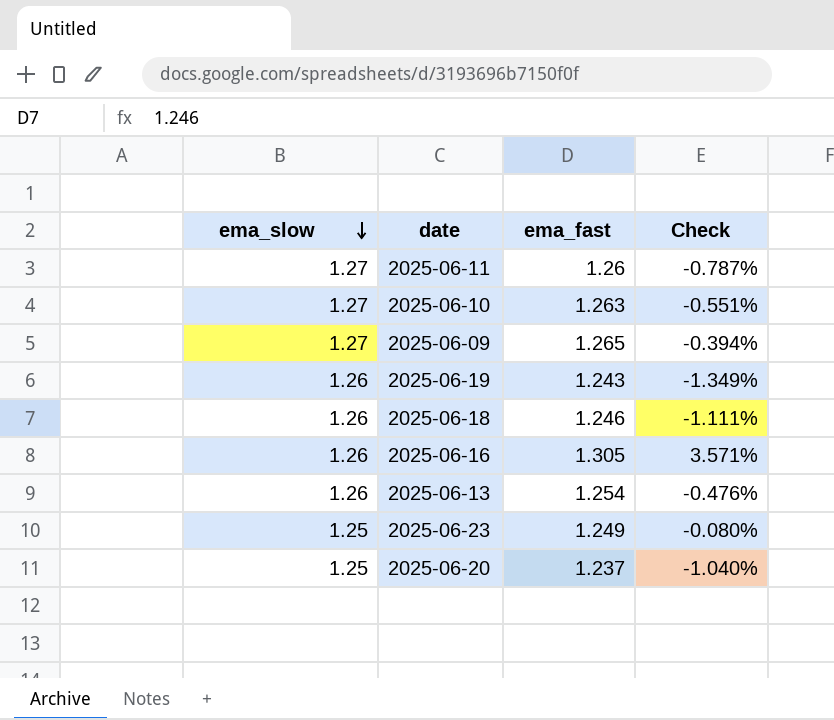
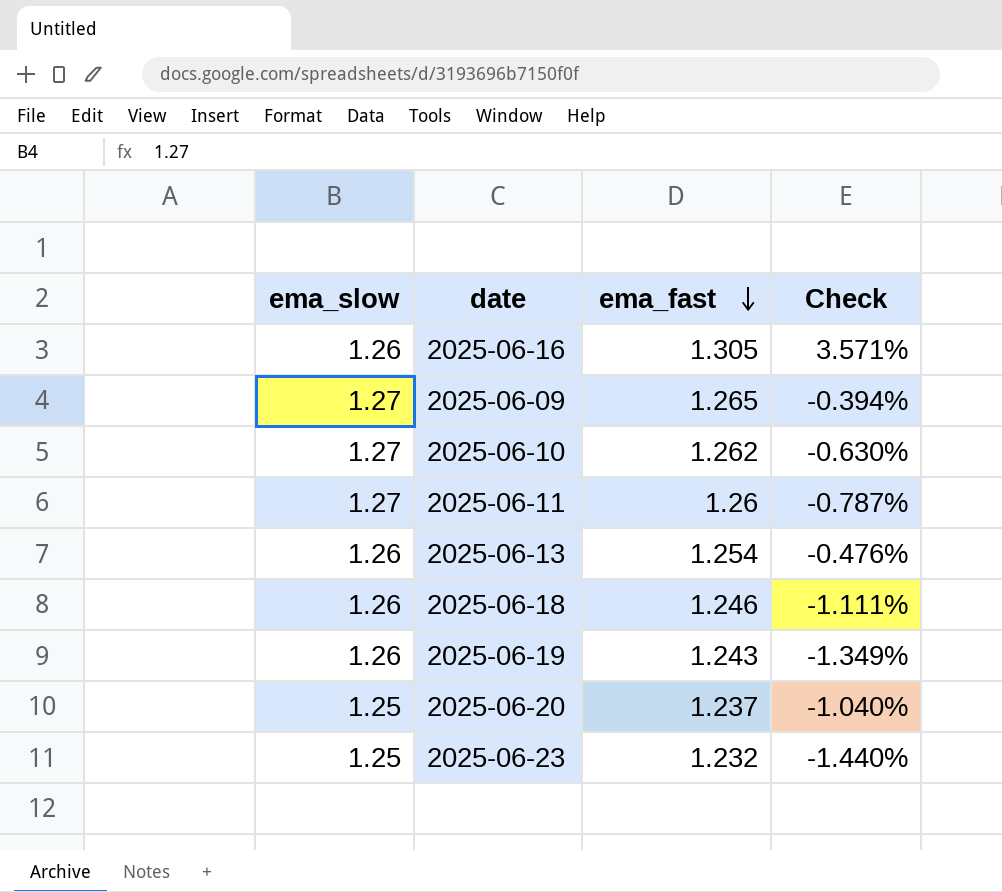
row order: ema_slow descending -> ema_fast descending
2025-06-10 | ema_fast: 1.263 -> 1.262
2025-06-10 | Check: -0.551% -> -0.630%
2025-06-23 | ema_fast: 1.249 -> 1.232
2025-06-23 | Check: -0.080% -> -1.440%

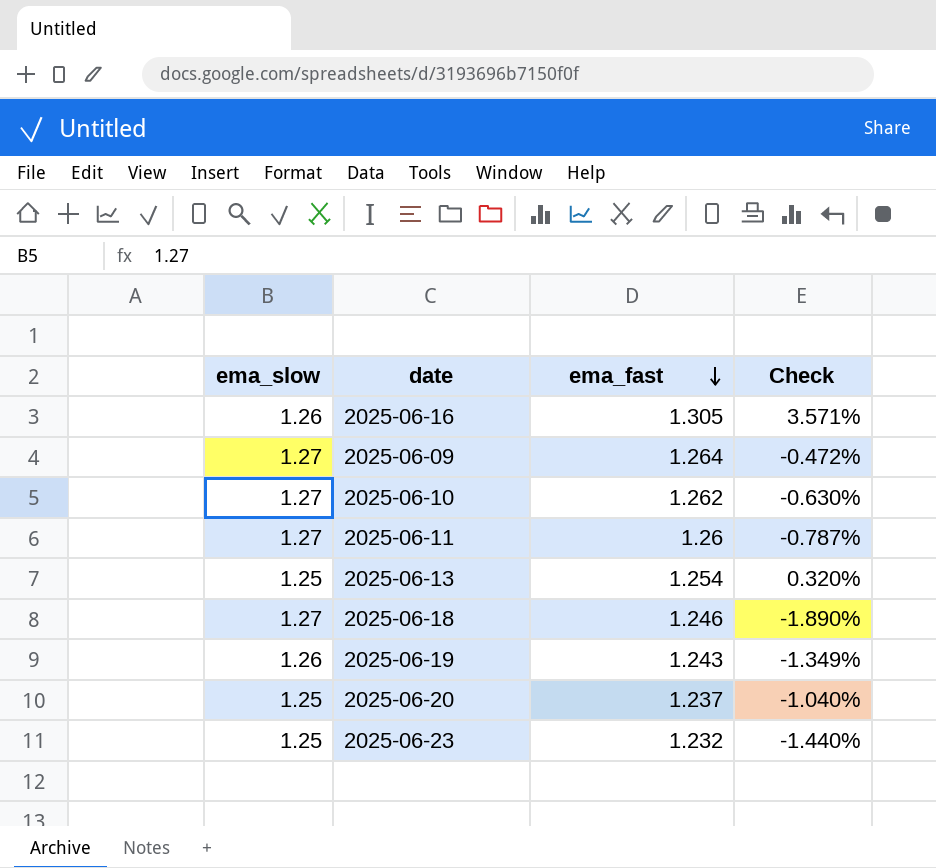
2025-06-09 | ema_fast: 1.265 -> 1.264
2025-06-09 | Check: -0.394% -> -0.472%
2025-06-13 | ema_slow: 1.26 -> 1.25
2025-06-13 | Check: -0.476% -> 0.320%
2025-06-18 | ema_slow: 1.26 -> 1.27
2025-06-18 | Check: -1.111% -> -1.890%

